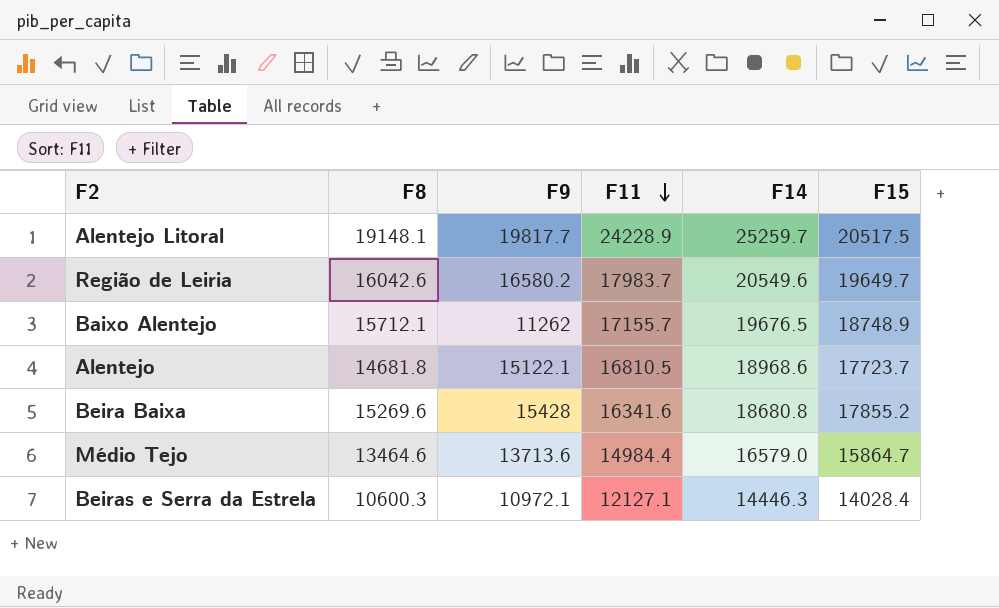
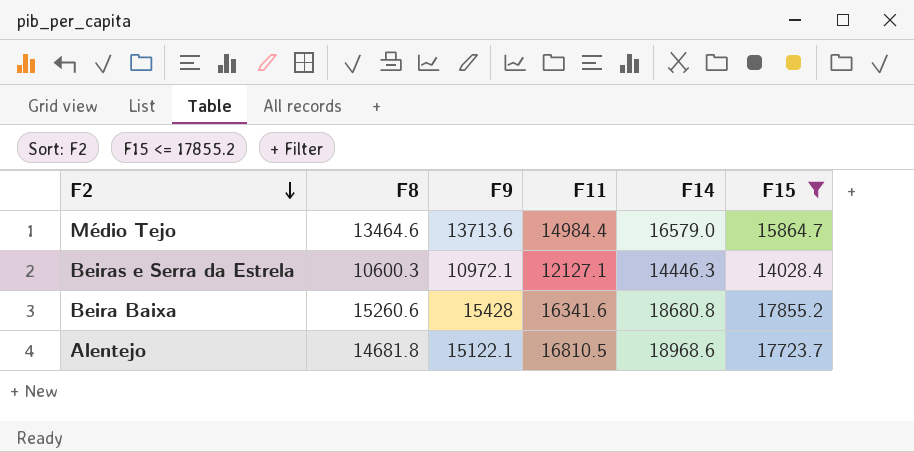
filter: none -> F15 <= 17855.2
row order: F11 descending -> F2 descending
Beira Baixa | F8: 15269.6 -> 15260.6

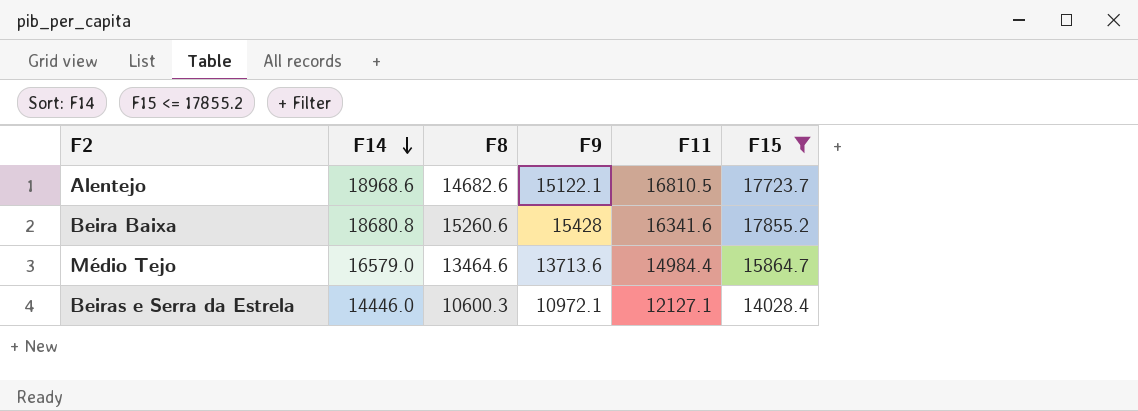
row order: F2 descending -> F14 descending
column F14 | position: 5 -> 2
Alentejo | F8: 14681.8 -> 14682.6
Beiras e Serra da Estrela | F14: 14446.3 -> 14446.0

